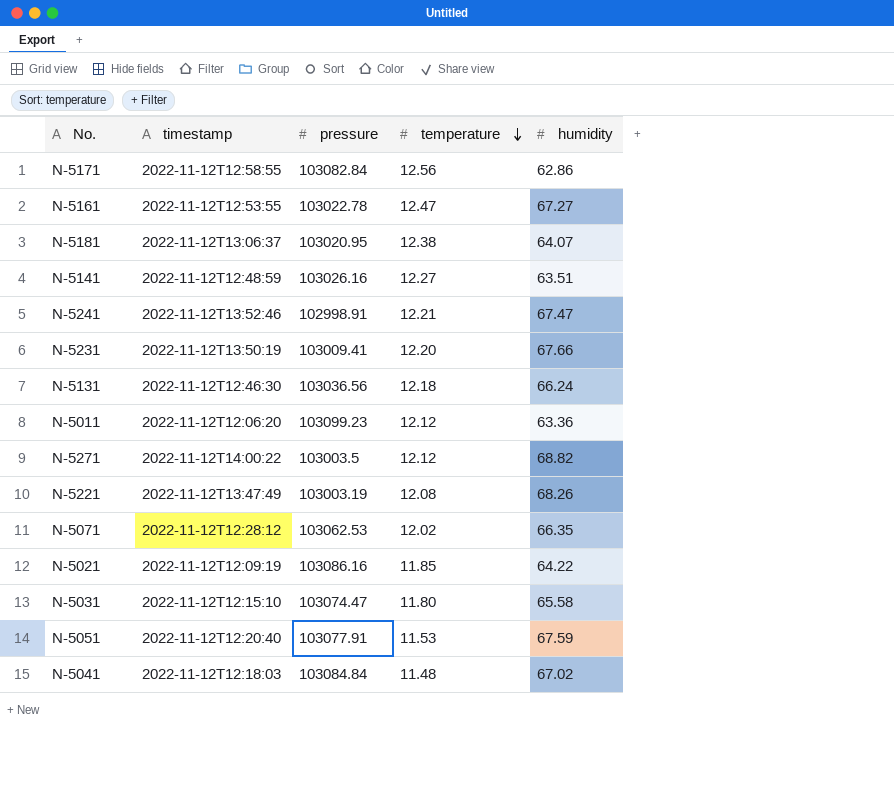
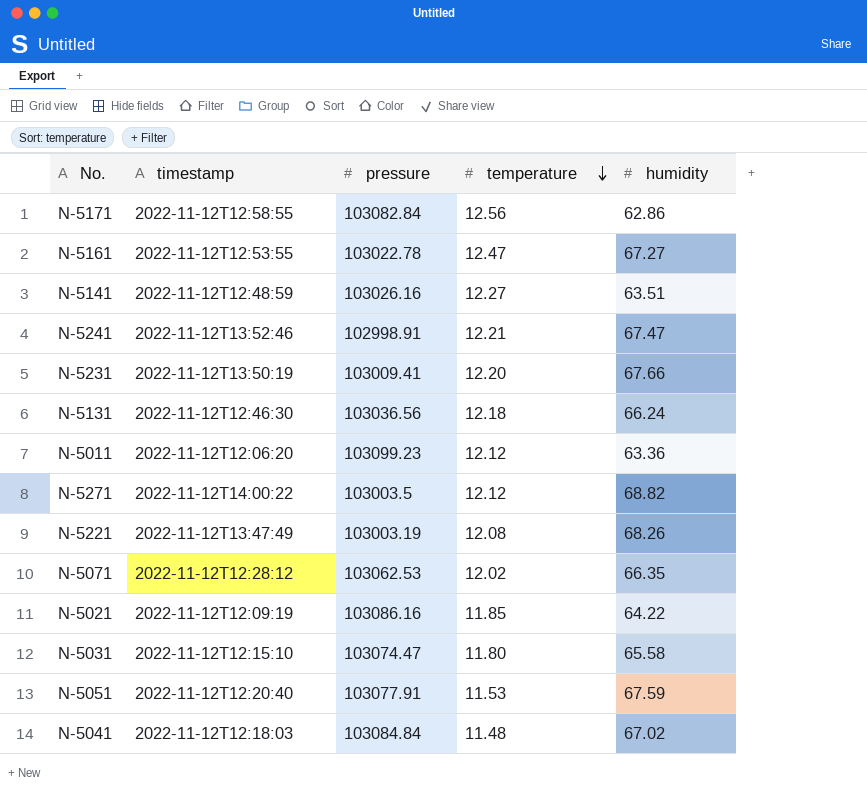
row N-5181: 2022-11-12T13:06:37 | 103020.95 | 12.38 | 64.07 -> none

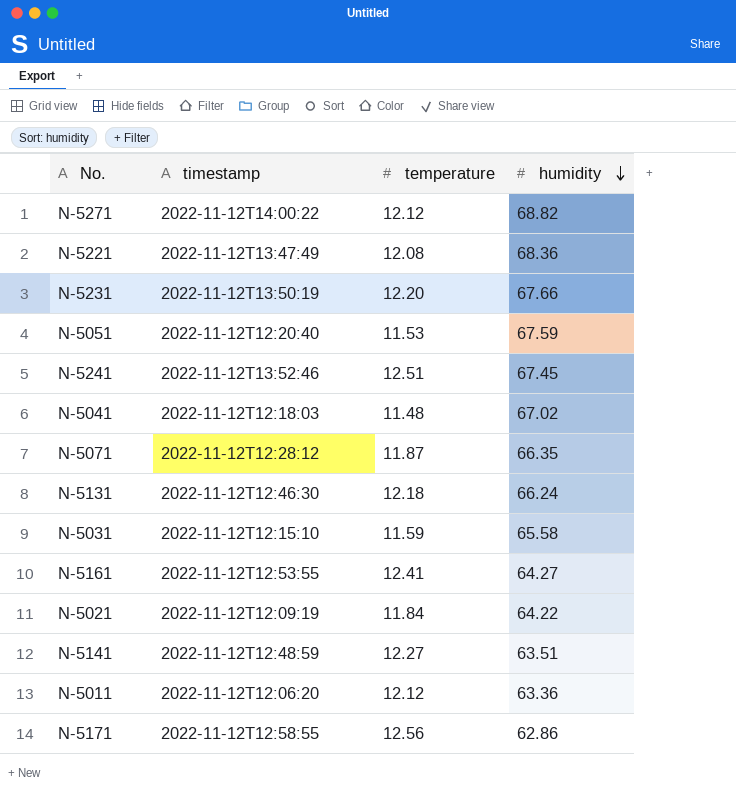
row order: temperature descending -> humidity descending
column pressure | position: 3 -> none
N-5221 | humidity: 68.26 -> 68.36
N-5241 | temperature: 12.21 -> 12.51
N-5241 | humidity: 67.47 -> 67.45
N-5071 | temperature: 12.02 -> 11.87
N-5031 | temperature: 11.80 -> 11.59
N-5161 | temperature: 12.47 -> 12.41
N-5161 | humidity: 67.27 -> 64.27
N-5021 | temperature: 11.85 -> 11.84

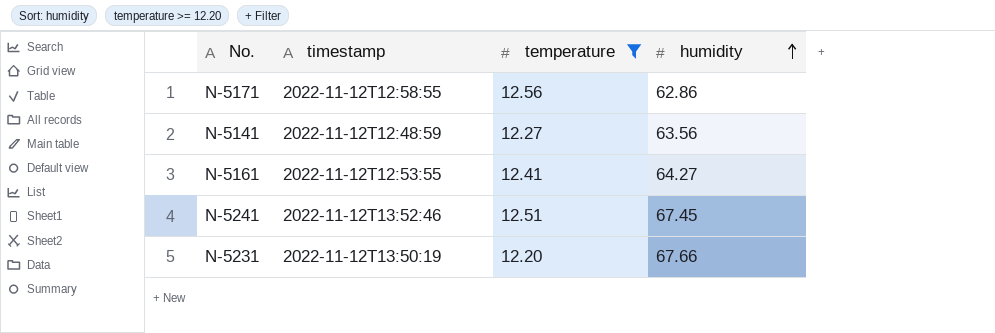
filter: none -> temperature >= 12.20
row order: humidity descending -> humidity ascending
N-5141 | humidity: 63.51 -> 63.56

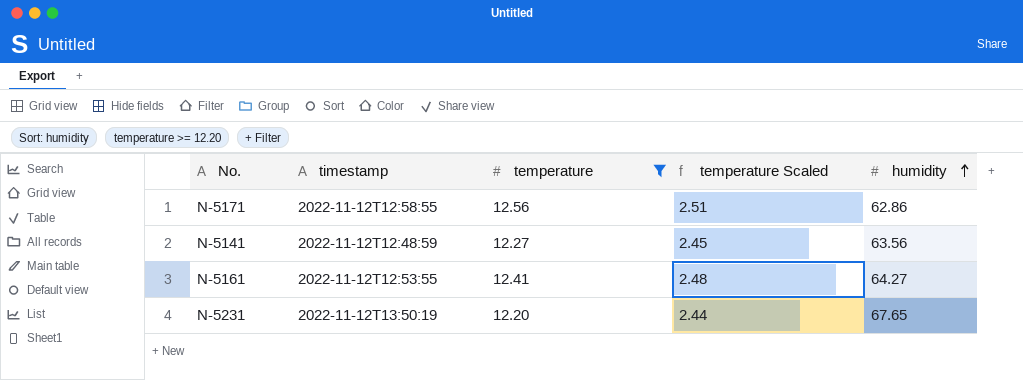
column temperature Scaled | formula: none -> [temperature] * 0.2
row N-5241: 2022-11-12T13:52:46 | 12.51 | 67.45 -> none
N-5231 | humidity: 67.66 -> 67.65

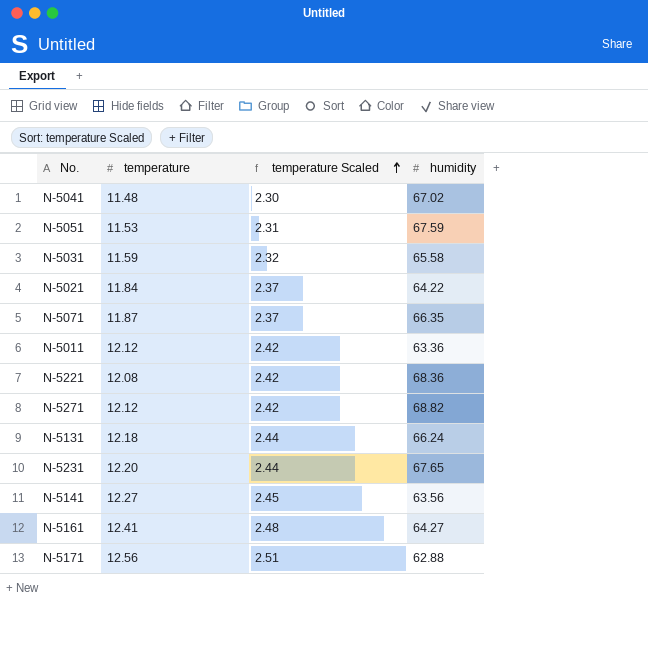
filter: temperature >= 12.20 -> none
row order: humidity ascending -> temperature Scaled ascending
column timestamp | position: 2 -> none
N-5171 | humidity: 62.86 -> 62.88

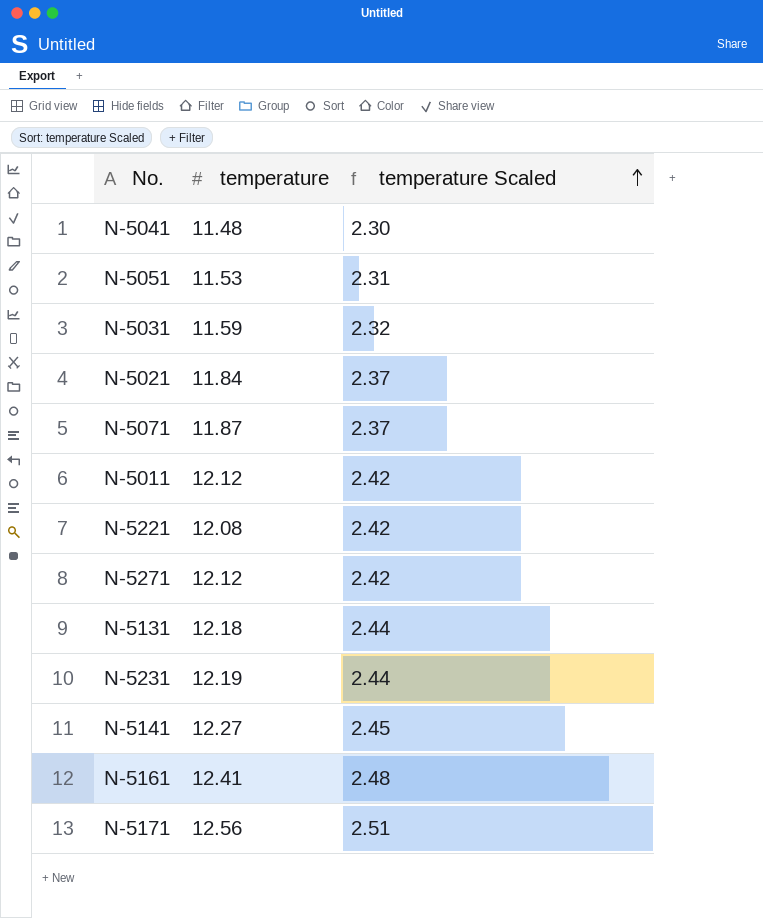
column humidity | position: 4 -> none
N-5231 | temperature: 12.20 -> 12.19

